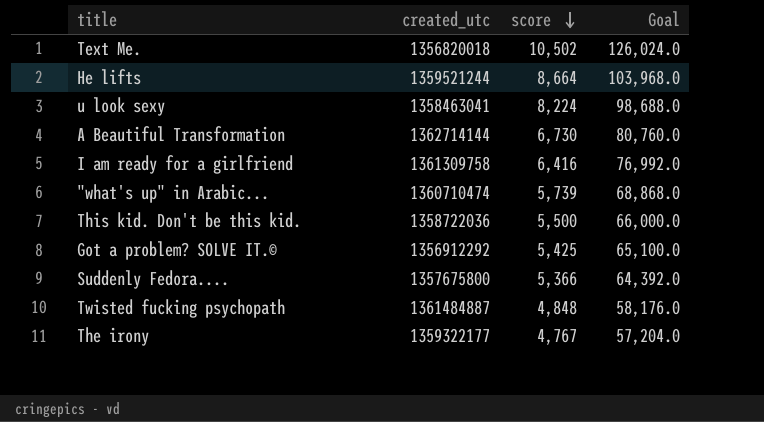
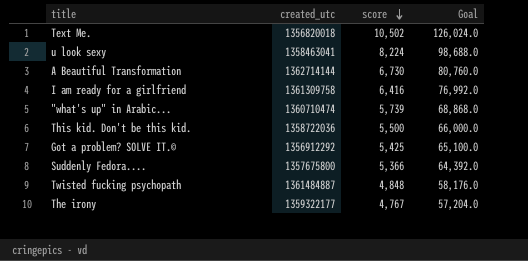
row He lifts: 1359521244 | 8,664 | 103,968.0 -> none

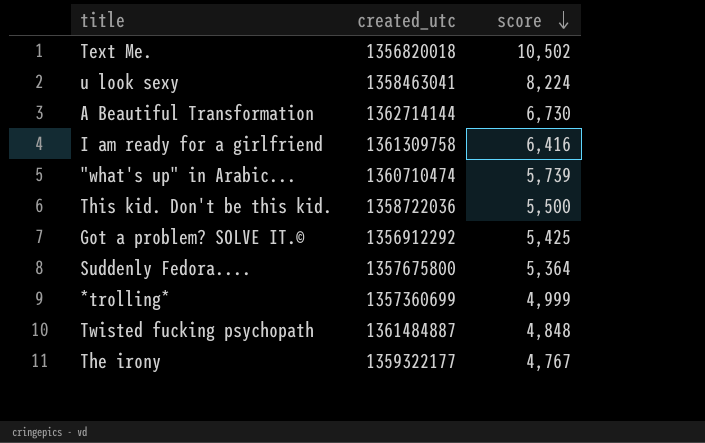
column Goal | formula: [score] * 12 -> none
Suddenly Fedora.... | score: 5,366 -> 5,364
row *trolling*: none -> 1357360699 | 4,999

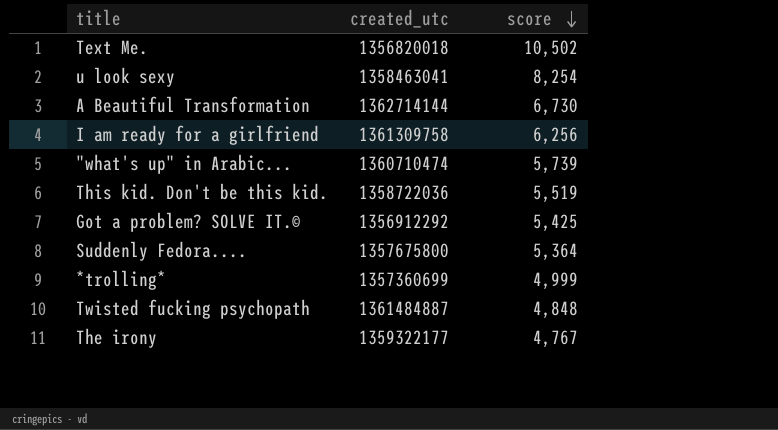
u look sexy | score: 8,224 -> 8,254
I am ready for a girlfriend | score: 6,416 -> 6,256
This kid. Don't be this kid. | score: 5,500 -> 5,519

